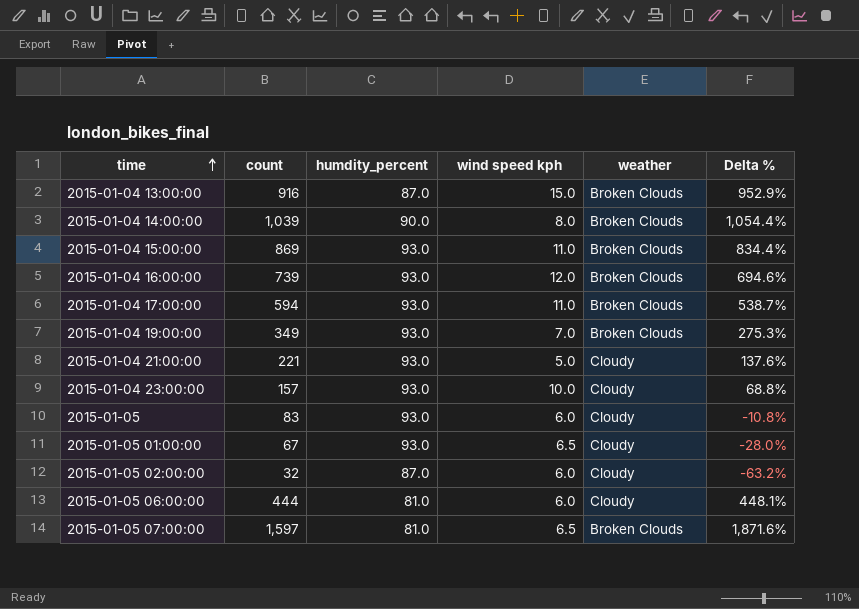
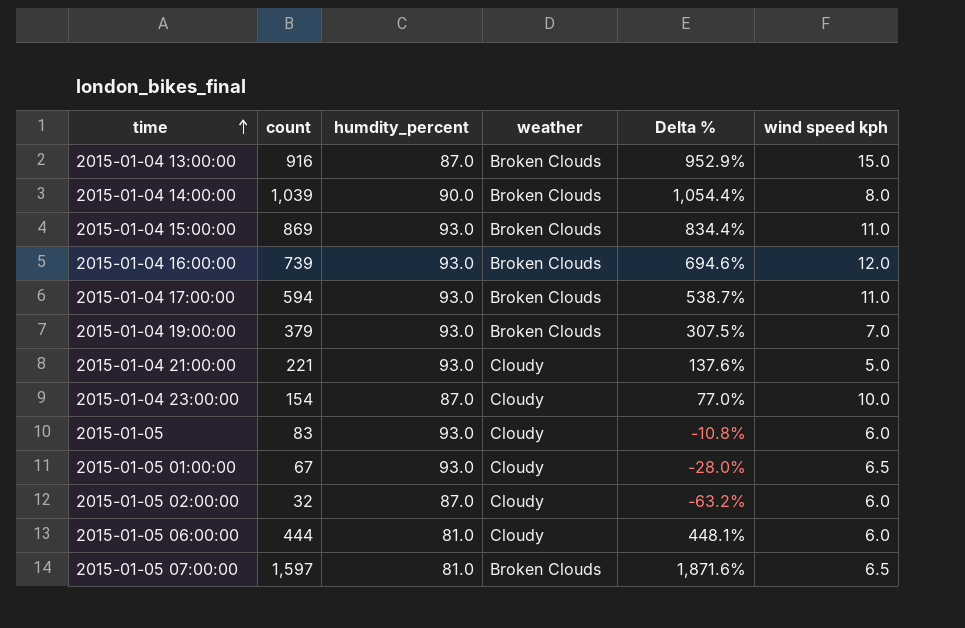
column wind speed kph | position: 4 -> 6
2015-01-04 19:00:00 | count: 349 -> 379
2015-01-04 19:00:00 | Delta %: 275.3% -> 307.5%
2015-01-04 23:00:00 | count: 157 -> 154
2015-01-04 23:00:00 | humdity_percent: 93.0 -> 87.0
2015-01-04 23:00:00 | Delta %: 68.8% -> 77.0%

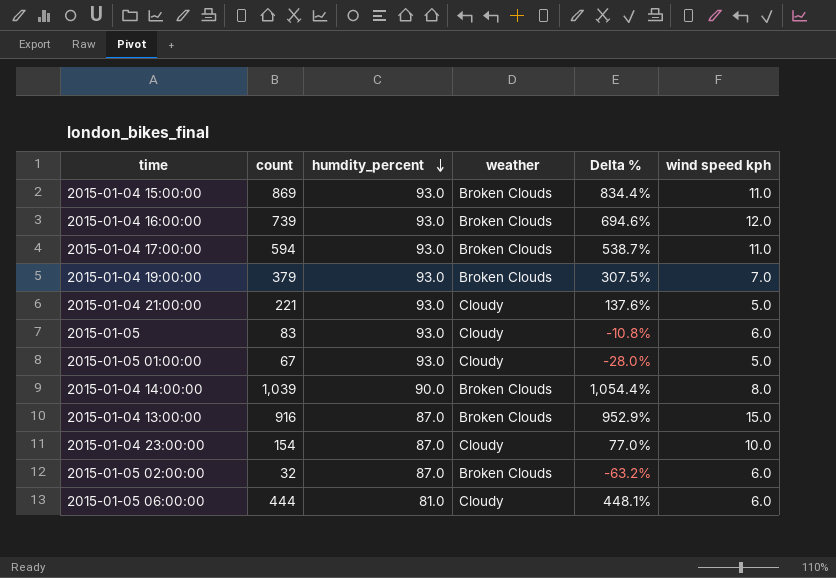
row order: time ascending -> humdity_percent descending
row 2015-01-05 07:00:00: 1,597 | 81.0 | Broken Clouds | 1,871.6% | 6.5 -> none
2015-01-05 01:00:00 | wind speed kph: 6.5 -> 5.0
2015-01-05 02:00:00 | weather: Cloudy -> Broken Clouds

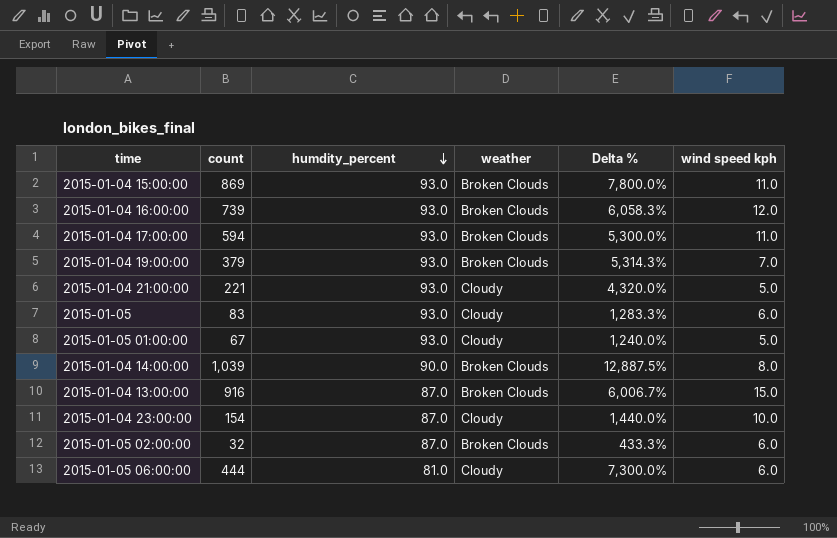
column Delta % | formula: ([count] - [humdity_percent]) / [humdity_percent] -> ([count] - [wind speed kph]) / [wind speed kph]

